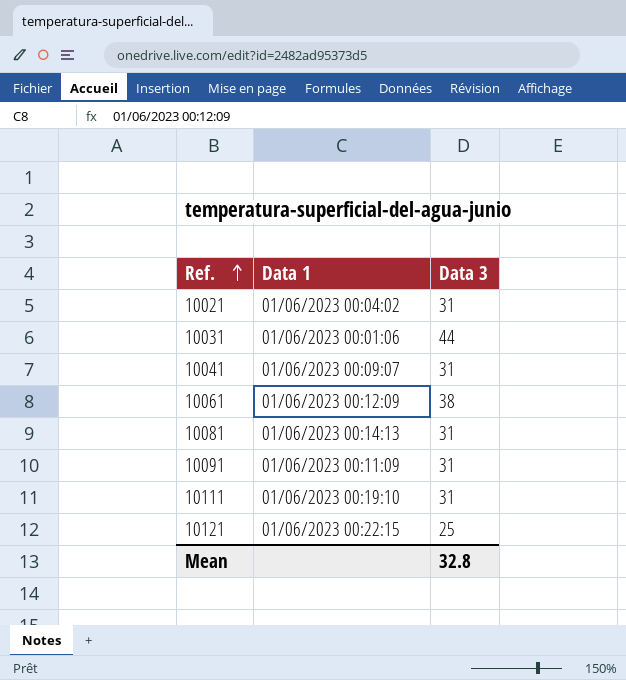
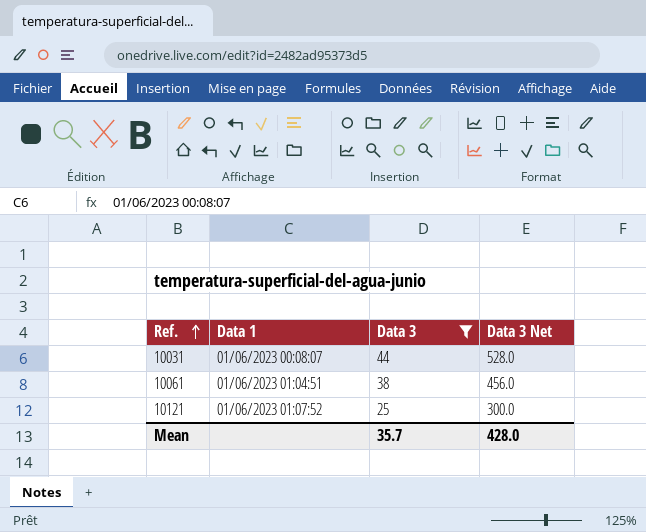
filter: none -> Data 3 != 31
column Data 3 Net | formula: none -> [Data 3] * 12
10031 | Data 1: 01/06/2023 00:01:06 -> 01/06/2023 00:08:07
10061 | Data 1: 01/06/2023 00:12:09 -> 01/06/2023 01:04:51
10121 | Data 1: 01/06/2023 00:22:15 -> 01/06/2023 01:07:52
Mean | Data 3: 32.8 -> 35.7

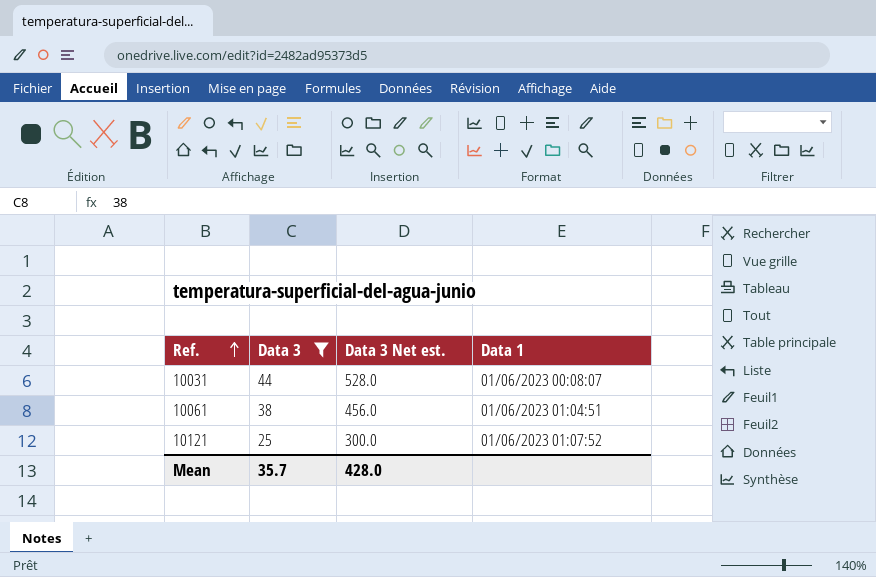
column name: Data 3 Net -> Data 3 Net est.
column Data 1 | position: 2 -> 4

